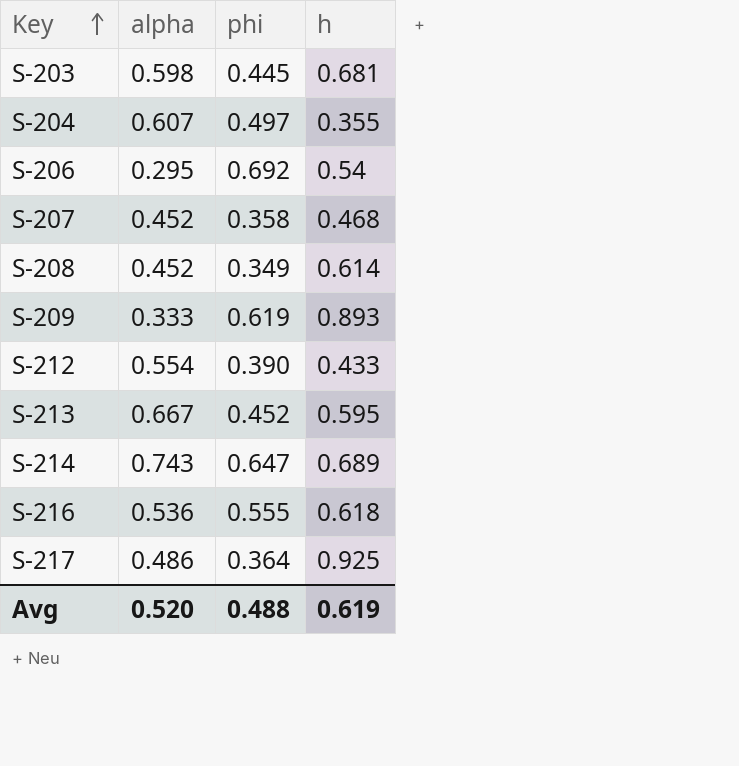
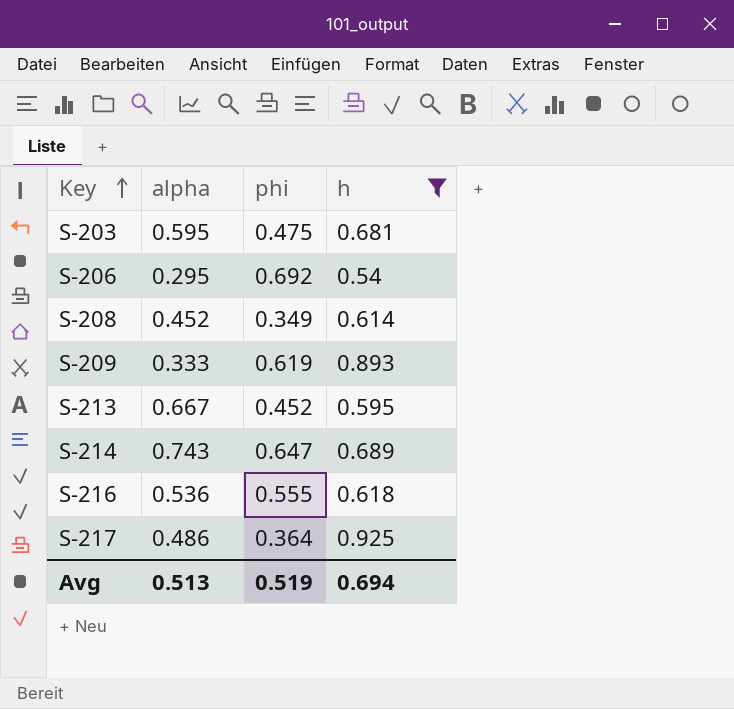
filter: none -> h >= 0.54
S-203 | alpha: 0.598 -> 0.595
S-203 | phi: 0.445 -> 0.475
Avg | alpha: 0.520 -> 0.513
Avg | phi: 0.488 -> 0.519
Avg | h: 0.619 -> 0.694

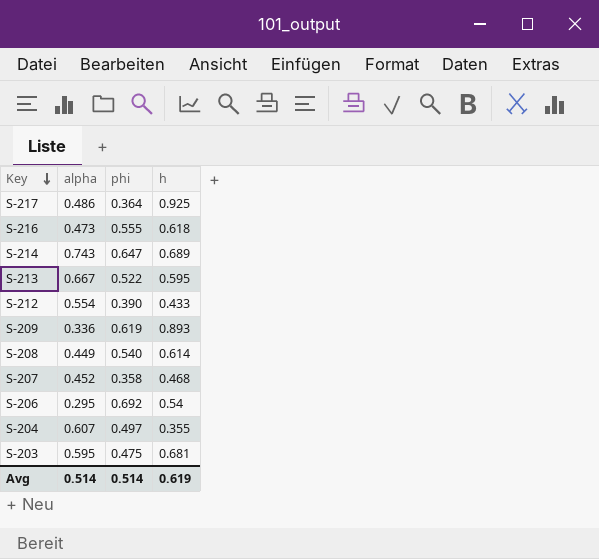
filter: h >= 0.54 -> none
row order: Key ascending -> Key descending
S-216 | alpha: 0.536 -> 0.473
S-213 | phi: 0.452 -> 0.522
S-209 | alpha: 0.333 -> 0.336
S-208 | alpha: 0.452 -> 0.449
S-208 | phi: 0.349 -> 0.540
Avg | alpha: 0.513 -> 0.514
Avg | phi: 0.519 -> 0.514
Avg | h: 0.694 -> 0.619

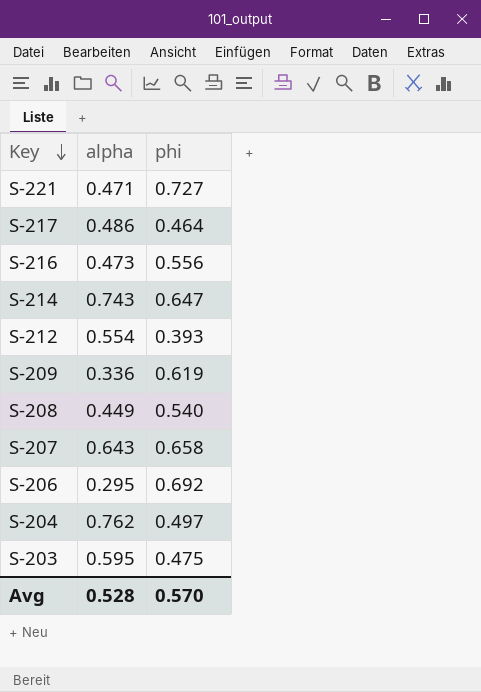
column h | position: 4 -> none
row S-213: 0.667 | 0.522 | 0.595 -> none
row S-221: none -> 0.471 | 0.727
S-217 | phi: 0.364 -> 0.464
S-216 | phi: 0.555 -> 0.556
S-212 | phi: 0.390 -> 0.393
S-207 | alpha: 0.452 -> 0.643
S-207 | phi: 0.358 -> 0.658
S-204 | alpha: 0.607 -> 0.762
Avg | alpha: 0.514 -> 0.528
Avg | phi: 0.514 -> 0.570

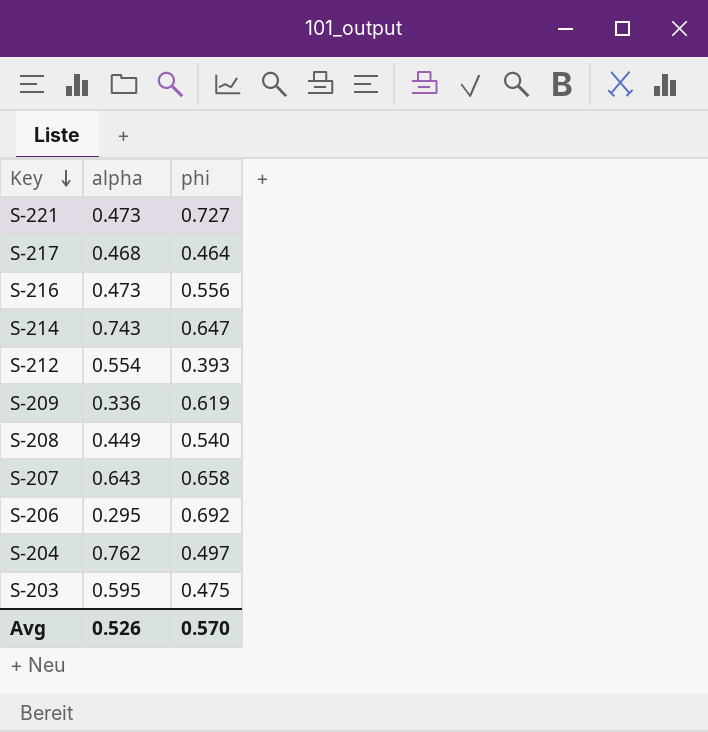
S-221 | alpha: 0.471 -> 0.473
S-217 | alpha: 0.486 -> 0.468
Avg | alpha: 0.528 -> 0.526

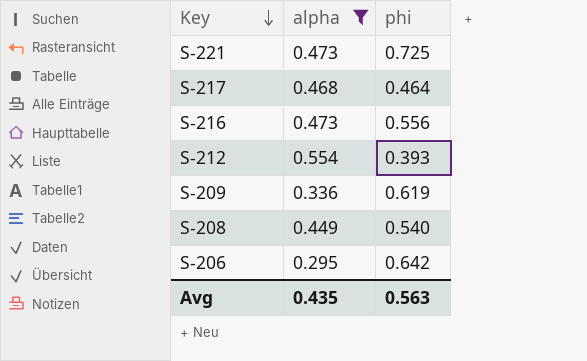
filter: none -> alpha <= 0.554
S-221 | phi: 0.727 -> 0.725
S-206 | phi: 0.692 -> 0.642
Avg | alpha: 0.526 -> 0.435
Avg | phi: 0.570 -> 0.563

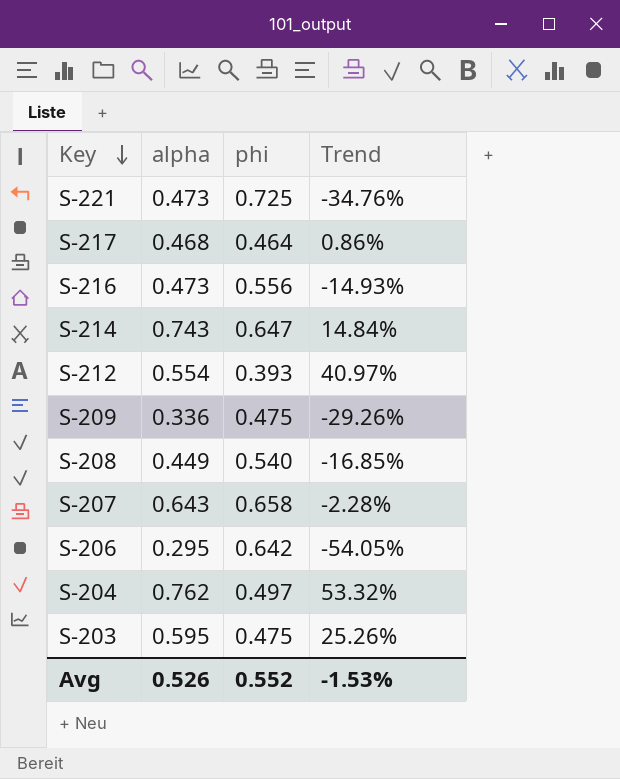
filter: alpha <= 0.554 -> none
column Trend | formula: none -> ([alpha] - [phi]) / [phi]
S-209 | phi: 0.619 -> 0.475
Avg | alpha: 0.435 -> 0.526
Avg | phi: 0.563 -> 0.552

